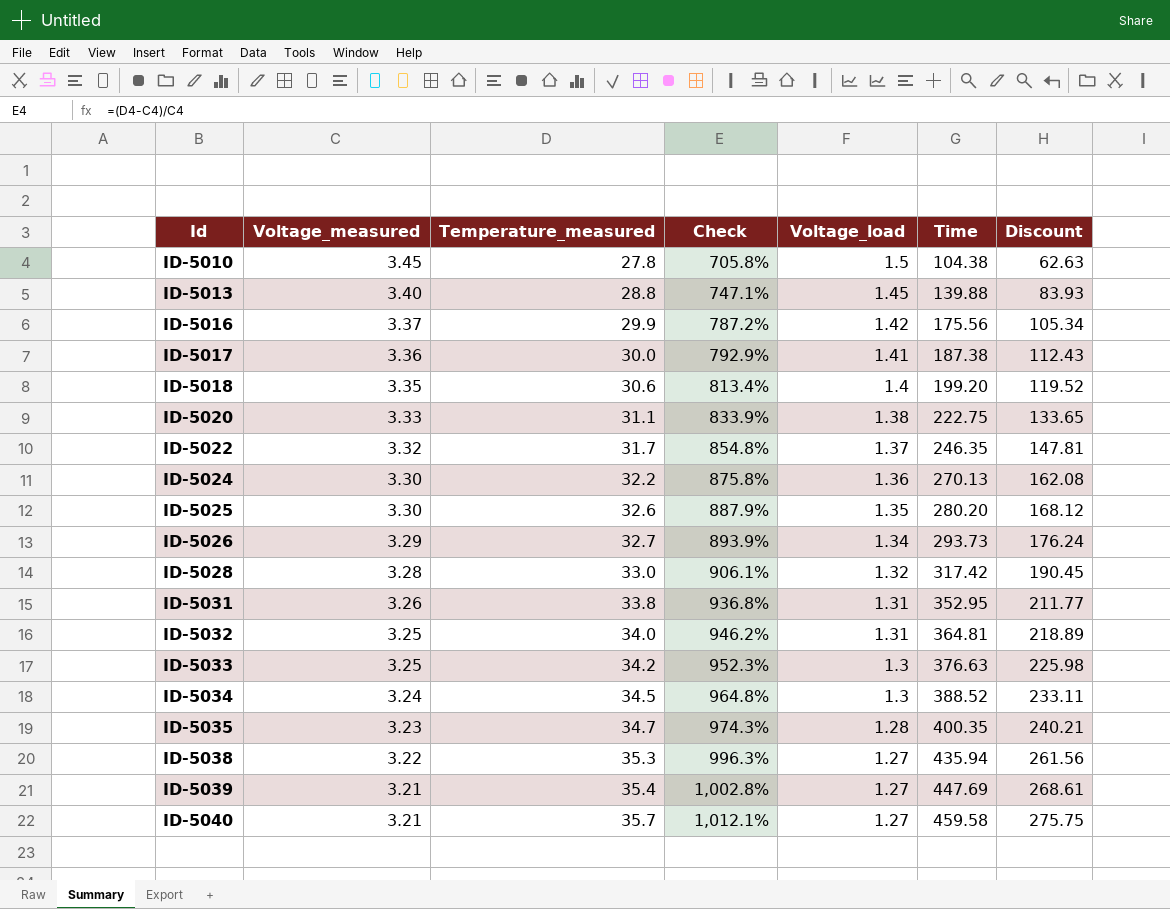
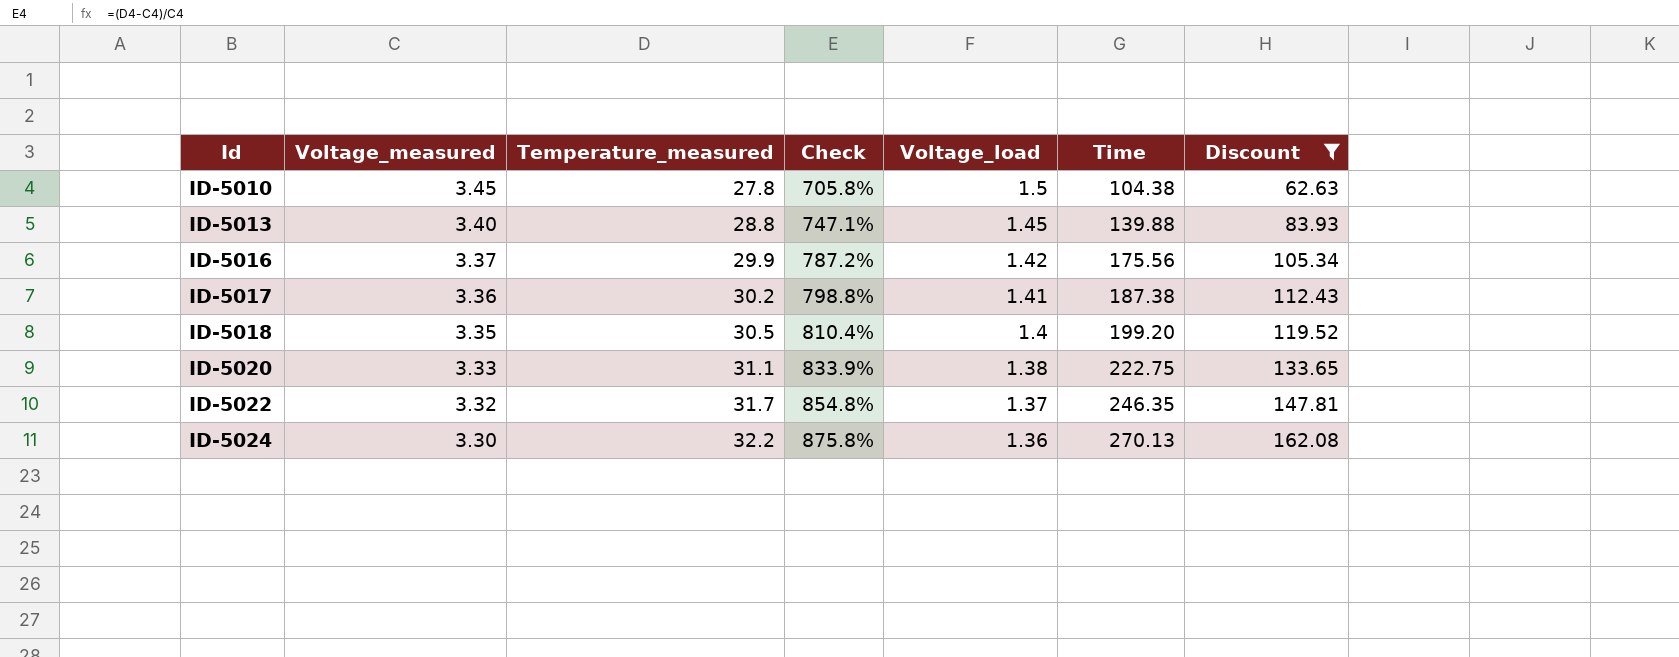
filter: none -> Discount <= 162.08
ID-5017 | Temperature_measured: 30.0 -> 30.2
ID-5017 | Check: 792.9% -> 798.8%
ID-5018 | Temperature_measured: 30.6 -> 30.5
ID-5018 | Check: 813.4% -> 810.4%

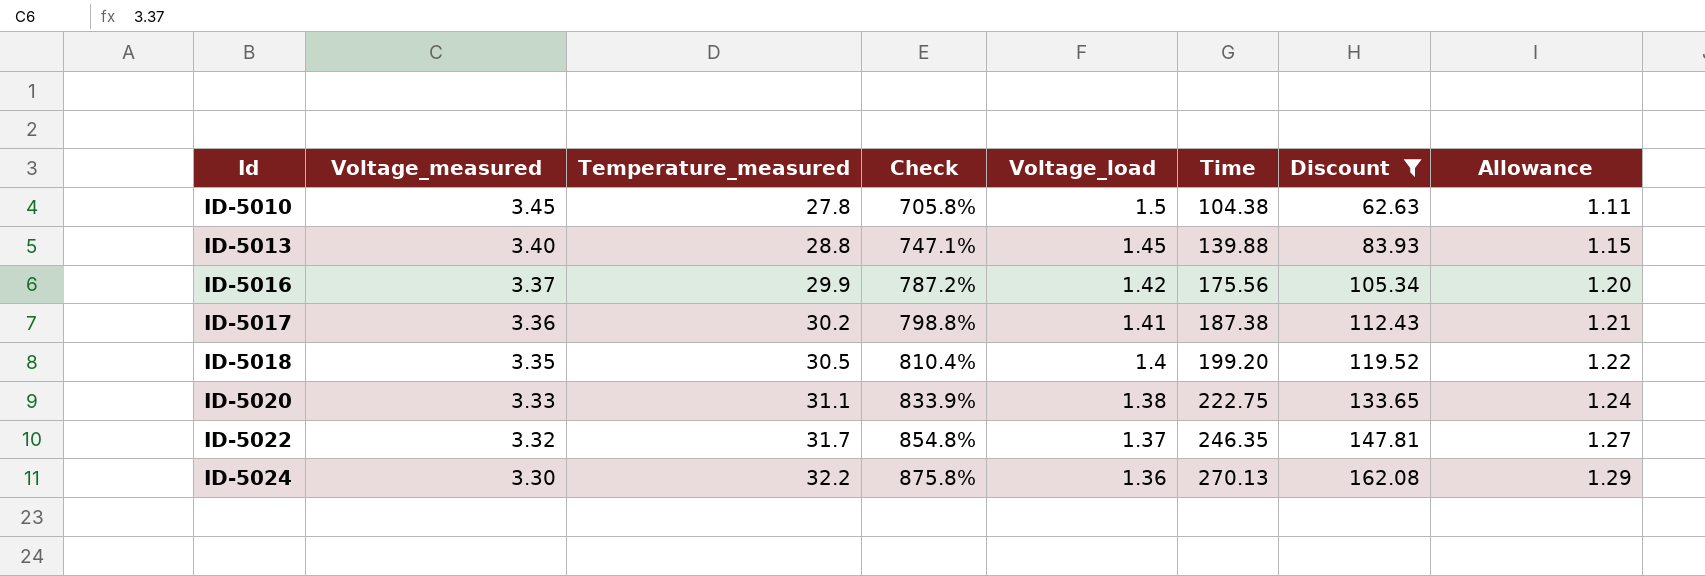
column Allowance | formula: none -> [Temperature_measured] * 0.04

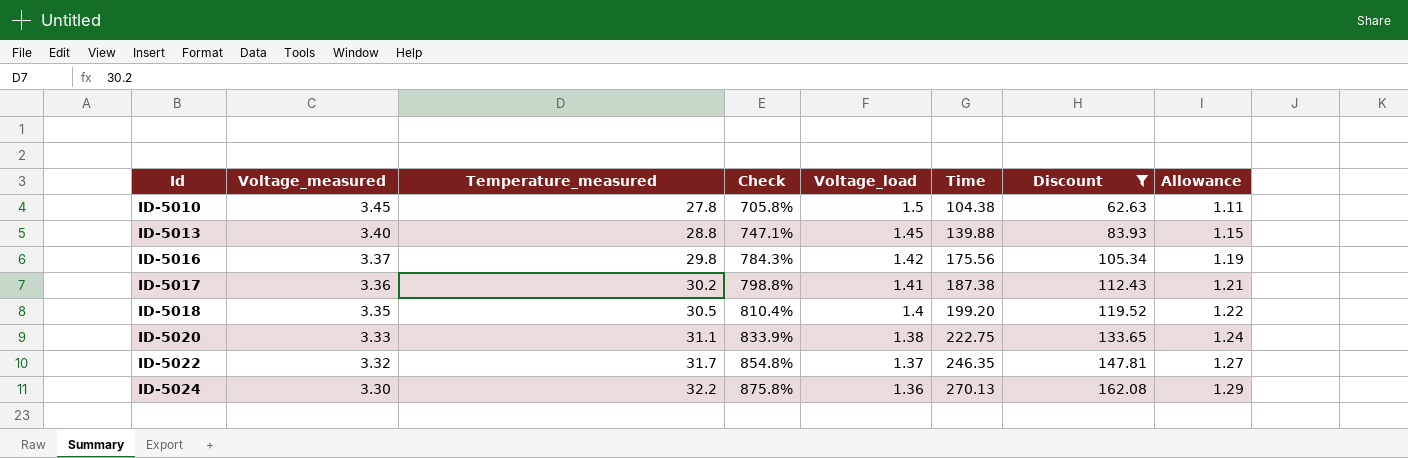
ID-5016 | Temperature_measured: 29.9 -> 29.8
ID-5016 | Check: 787.2% -> 784.3%
ID-5016 | Allowance: 1.20 -> 1.19

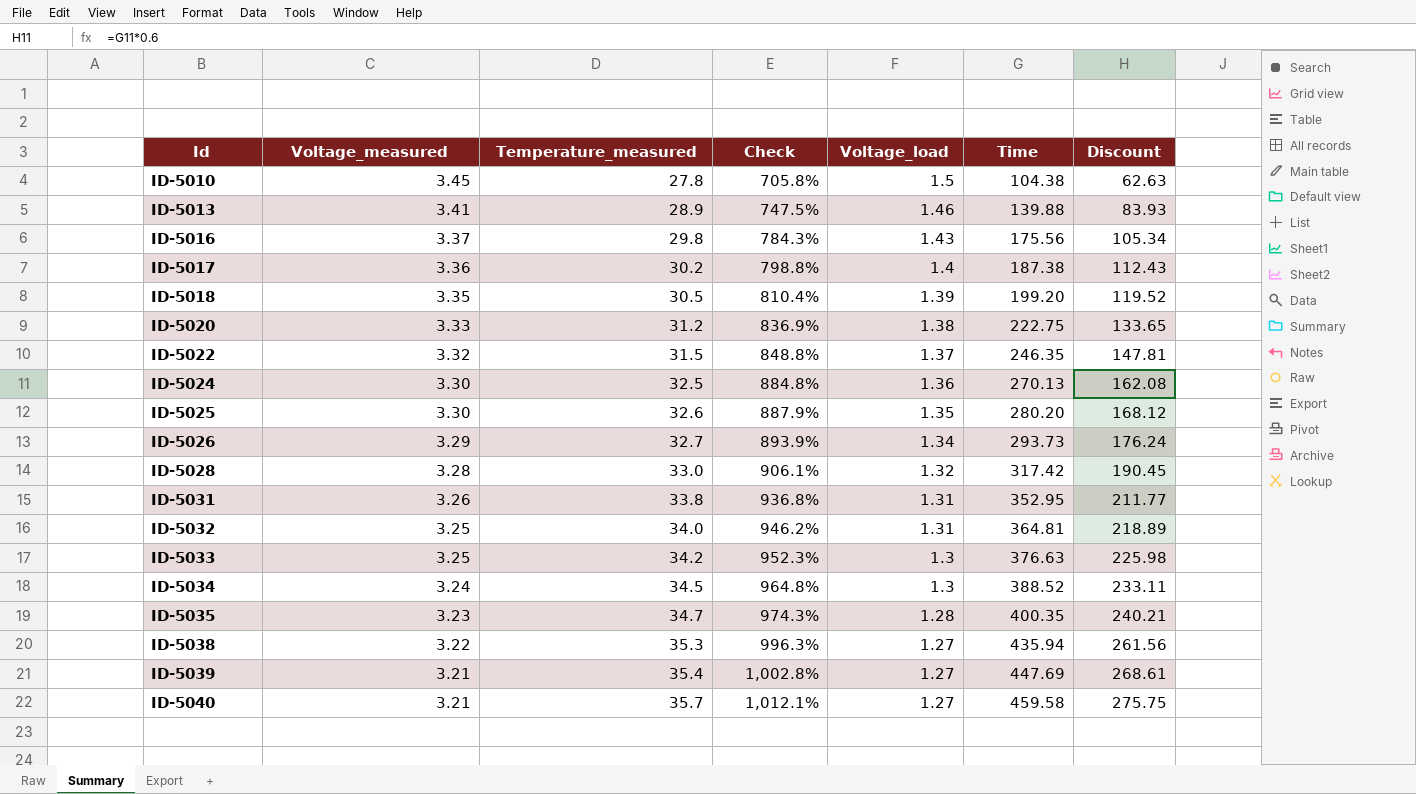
filter: Discount <= 162.08 -> none
column Allowance | formula: [Temperature_measured] * 0.04 -> none
ID-5013 | Voltage_measured: 3.40 -> 3.41
ID-5013 | Temperature_measured: 28.8 -> 28.9
ID-5013 | Check: 747.1% -> 747.5%
ID-5013 | Voltage_load: 1.45 -> 1.46
ID-5016 | Voltage_load: 1.42 -> 1.43
ID-5017 | Voltage_load: 1.41 -> 1.4
ID-5018 | Voltage_load: 1.4 -> 1.39
ID-5020 | Temperature_measured: 31.1 -> 31.2
ID-5020 | Check: 833.9% -> 836.9%
ID-5022 | Temperature_measured: 31.7 -> 31.5
ID-5022 | Check: 854.8% -> 848.8%
ID-5024 | Temperature_measured: 32.2 -> 32.5
ID-5024 | Check: 875.8% -> 884.8%

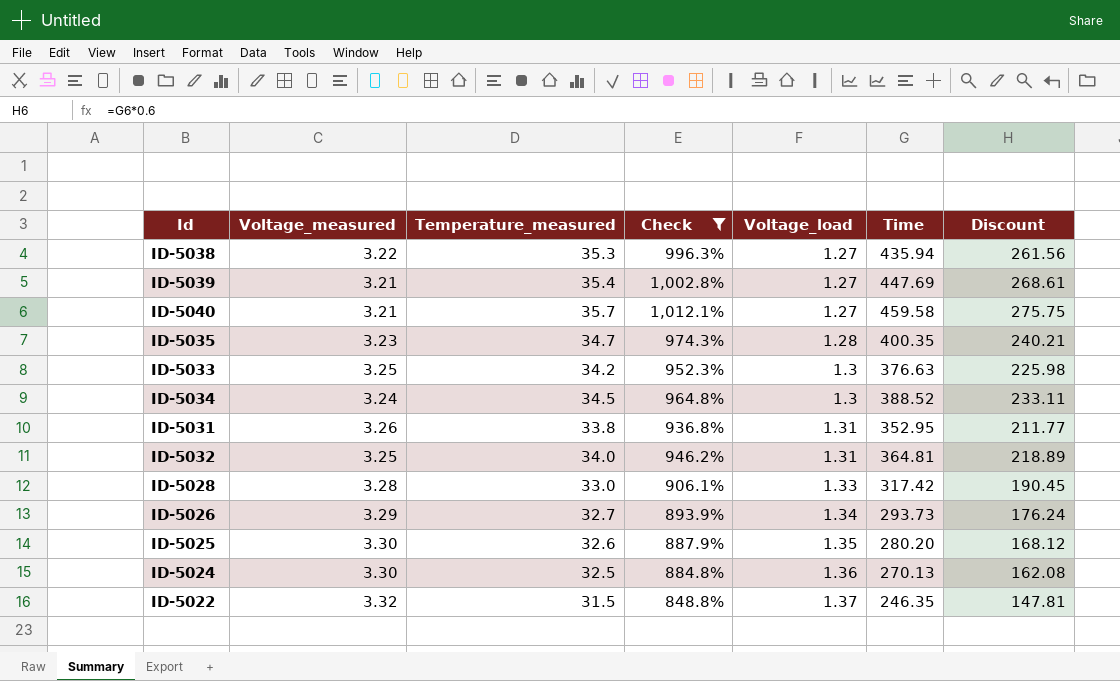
filter: none -> Check >= 848.8%
row order: Id ascending -> Voltage_load ascending
ID-5028 | Voltage_load: 1.32 -> 1.33

